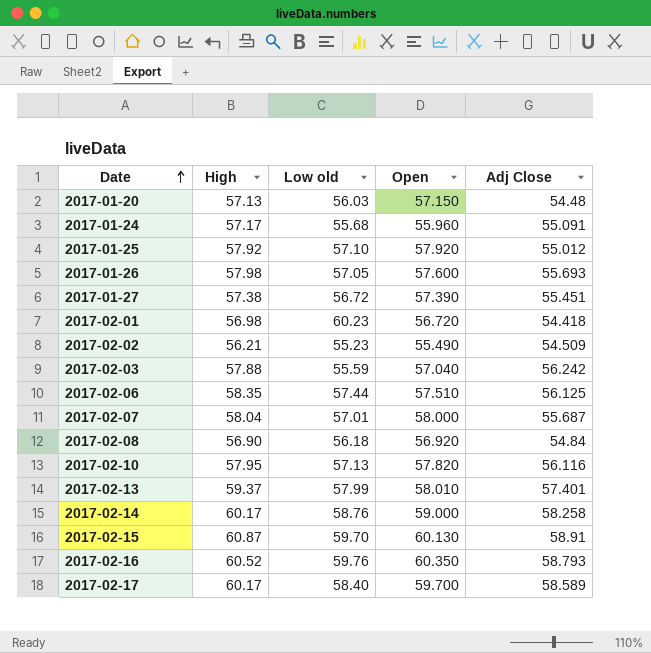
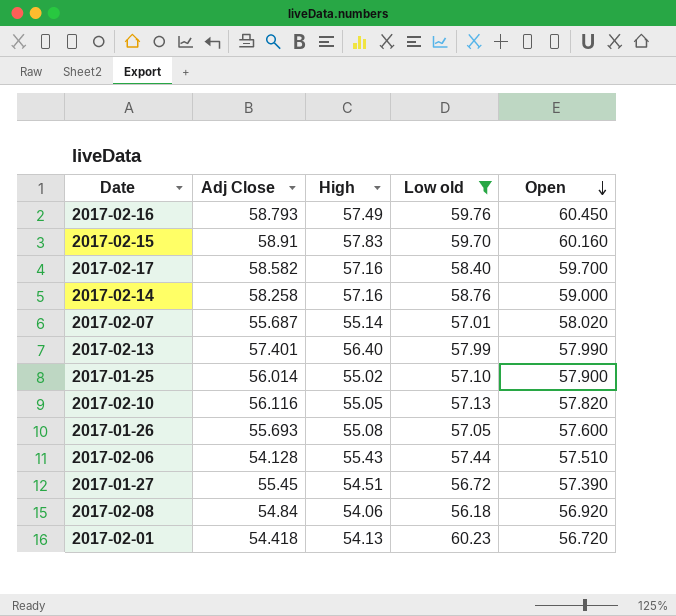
filter: none -> Low old >= 56.18
row order: Date ascending -> Open descending
column Adj Close | position: 5 -> 2
2017-02-16 | High: 60.52 -> 57.49
2017-02-16 | Open: 60.350 -> 60.450
2017-02-15 | High: 60.87 -> 57.83
2017-02-15 | Open: 60.130 -> 60.160
2017-02-17 | Adj Close: 58.589 -> 58.582
2017-02-17 | High: 60.17 -> 57.16
2017-02-14 | High: 60.17 -> 57.16
2017-02-07 | High: 58.04 -> 55.14
2017-02-07 | Open: 58.000 -> 58.020
2017-02-13 | High: 59.37 -> 56.40
2017-02-13 | Open: 58.010 -> 57.990
2017-01-25 | Adj Close: 55.012 -> 56.014
2017-01-25 | High: 57.92 -> 55.02
2017-01-25 | Open: 57.920 -> 57.900
2017-02-10 | High: 57.95 -> 55.05
2017-01-26 | High: 57.98 -> 55.08
2017-02-06 | Adj Close: 56.125 -> 54.128
2017-02-06 | High: 58.35 -> 55.43
2017-01-27 | Adj Close: 55.451 -> 55.45
2017-01-27 | High: 57.38 -> 54.51
2017-02-08 | High: 56.90 -> 54.06
2017-02-01 | High: 56.98 -> 54.13

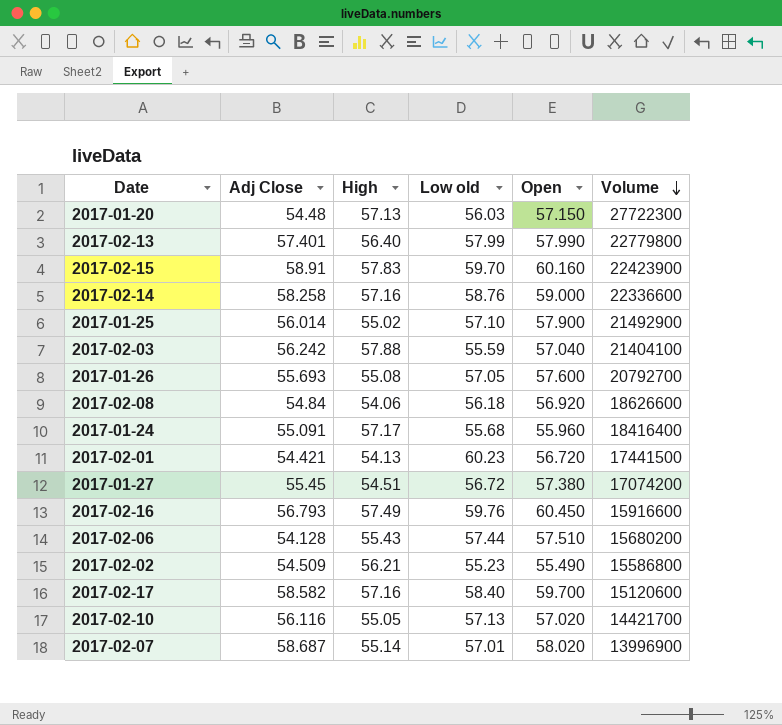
filter: Low old >= 56.18 -> none
row order: Open descending -> Volume descending
column Volume | position: none -> 6
2017-02-01 | Adj Close: 54.418 -> 54.421
2017-01-27 | Open: 57.390 -> 57.380
2017-02-16 | Adj Close: 58.793 -> 56.793
2017-02-10 | Open: 57.820 -> 57.020
2017-02-07 | Adj Close: 55.687 -> 58.687

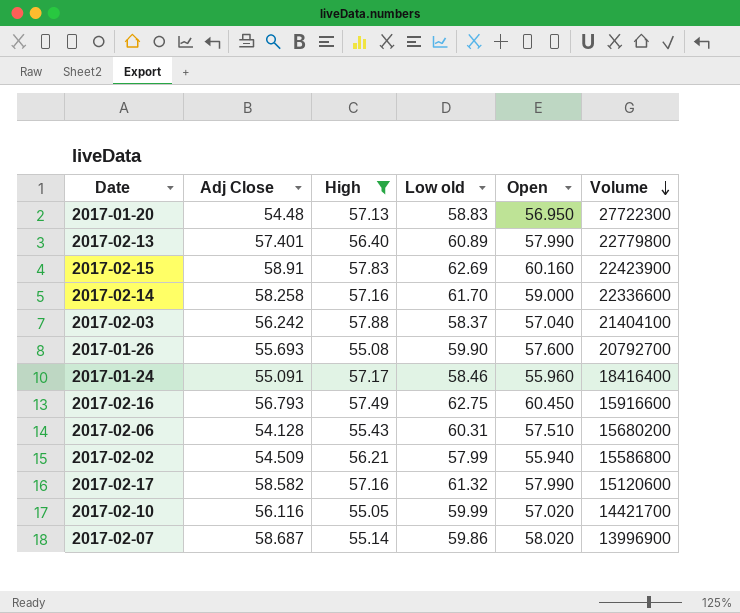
filter: none -> High >= 55.05
2017-01-20 | Low old: 56.03 -> 58.83
2017-01-20 | Open: 57.150 -> 56.950
2017-02-13 | Low old: 57.99 -> 60.89
2017-02-15 | Low old: 59.70 -> 62.69
2017-02-14 | Low old: 58.76 -> 61.70
2017-02-03 | Low old: 55.59 -> 58.37
2017-01-26 | Low old: 57.05 -> 59.90
2017-01-24 | Low old: 55.68 -> 58.46
2017-02-16 | Low old: 59.76 -> 62.75
2017-02-06 | Low old: 57.44 -> 60.31
2017-02-02 | Low old: 55.23 -> 57.99
2017-02-02 | Open: 55.490 -> 55.940
2017-02-17 | Low old: 58.40 -> 61.32
2017-02-17 | Open: 59.700 -> 57.990
2017-02-10 | Low old: 57.13 -> 59.99
2017-02-07 | Low old: 57.01 -> 59.86

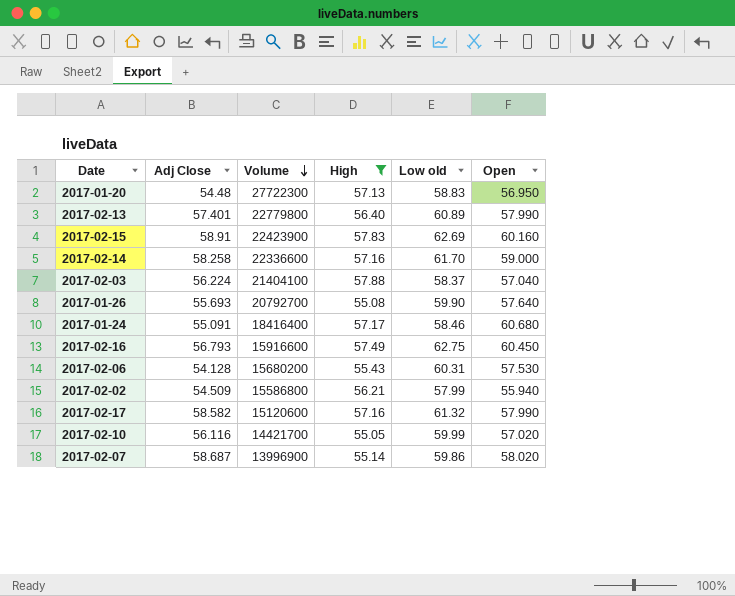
column Volume | position: 6 -> 3
2017-02-03 | Adj Close: 56.242 -> 56.224
2017-01-26 | Open: 57.600 -> 57.640
2017-01-24 | Open: 55.960 -> 60.680
2017-02-06 | Open: 57.510 -> 57.530

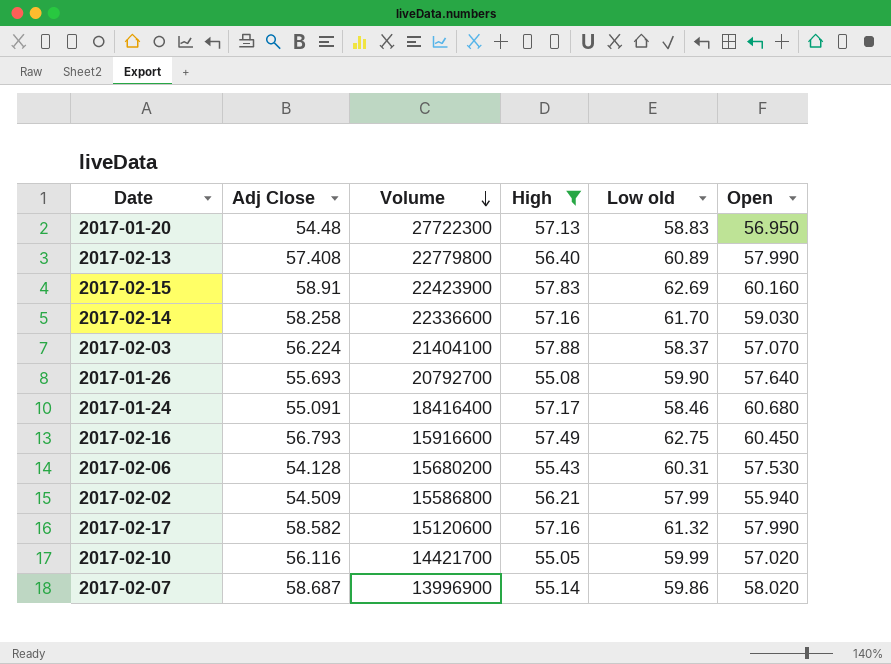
2017-02-13 | Adj Close: 57.401 -> 57.408
2017-02-14 | Open: 59.000 -> 59.030
2017-02-03 | Open: 57.040 -> 57.070

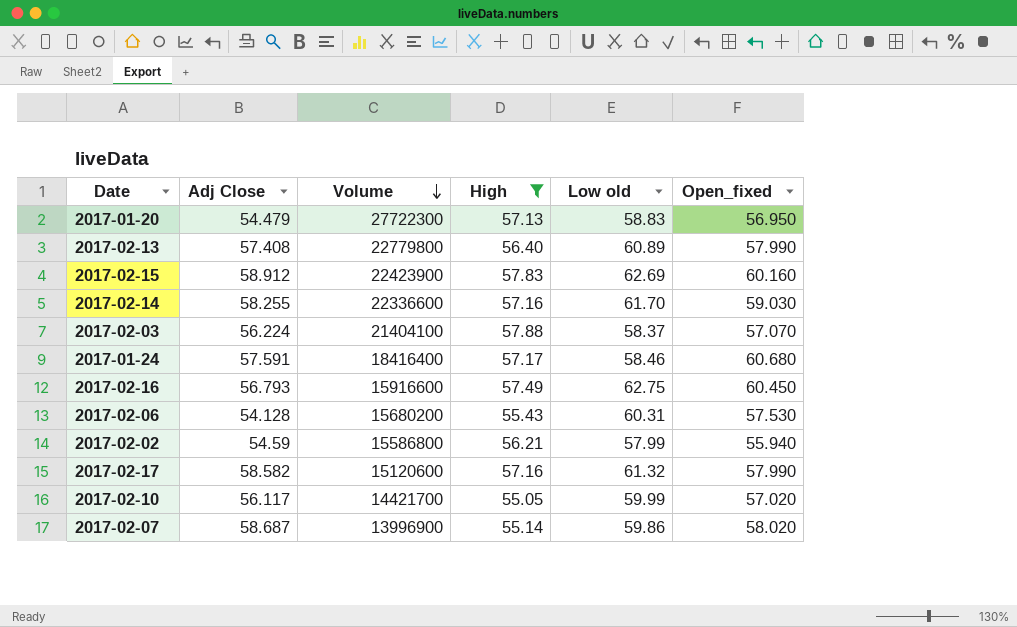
column name: Open -> Open_fixed
row 2017-01-26: 55.693 | 20792700 | 55.08 | 59.90 | 57.640 -> none
2017-01-20 | Adj Close: 54.48 -> 54.479
2017-02-15 | Adj Close: 58.91 -> 58.912
2017-02-14 | Adj Close: 58.258 -> 58.255
2017-01-24 | Adj Close: 55.091 -> 57.591
2017-02-02 | Adj Close: 54.509 -> 54.59
2017-02-10 | Adj Close: 56.116 -> 56.117

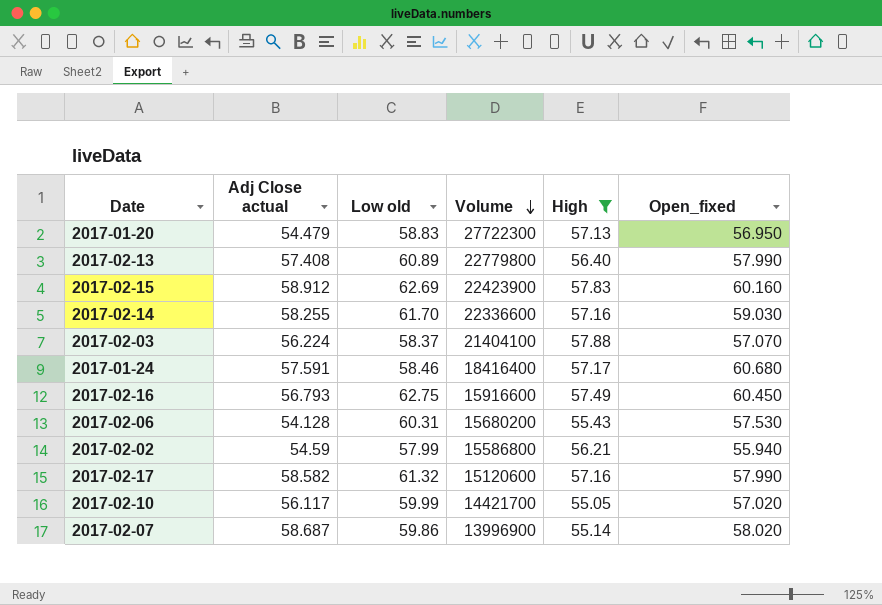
column name: Adj Close -> Adj Close actual
column Low old | position: 5 -> 3

